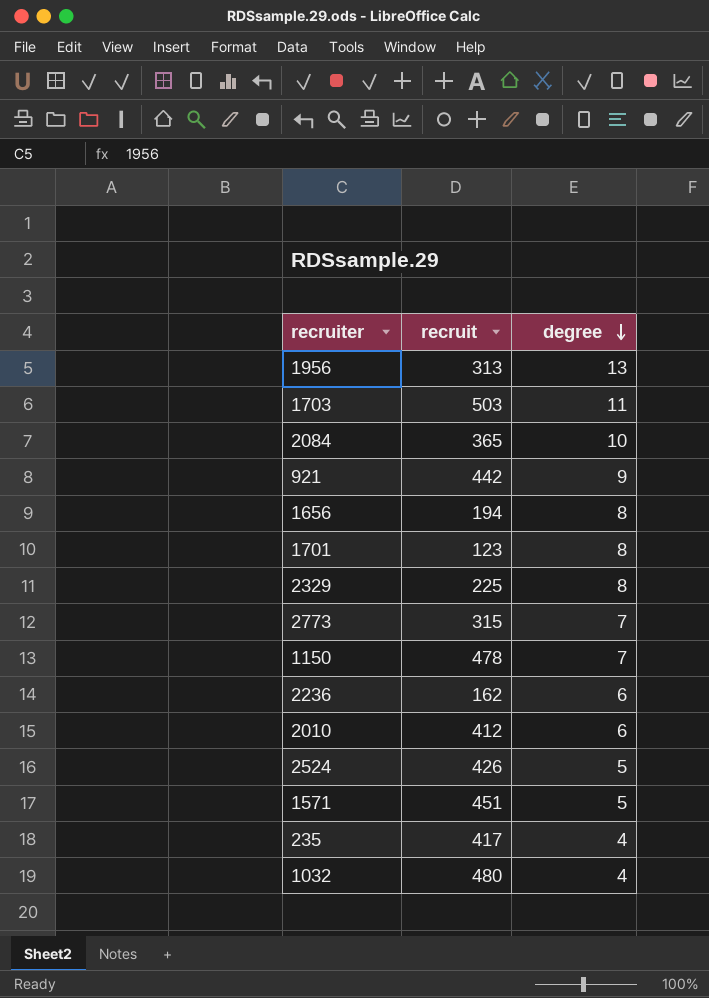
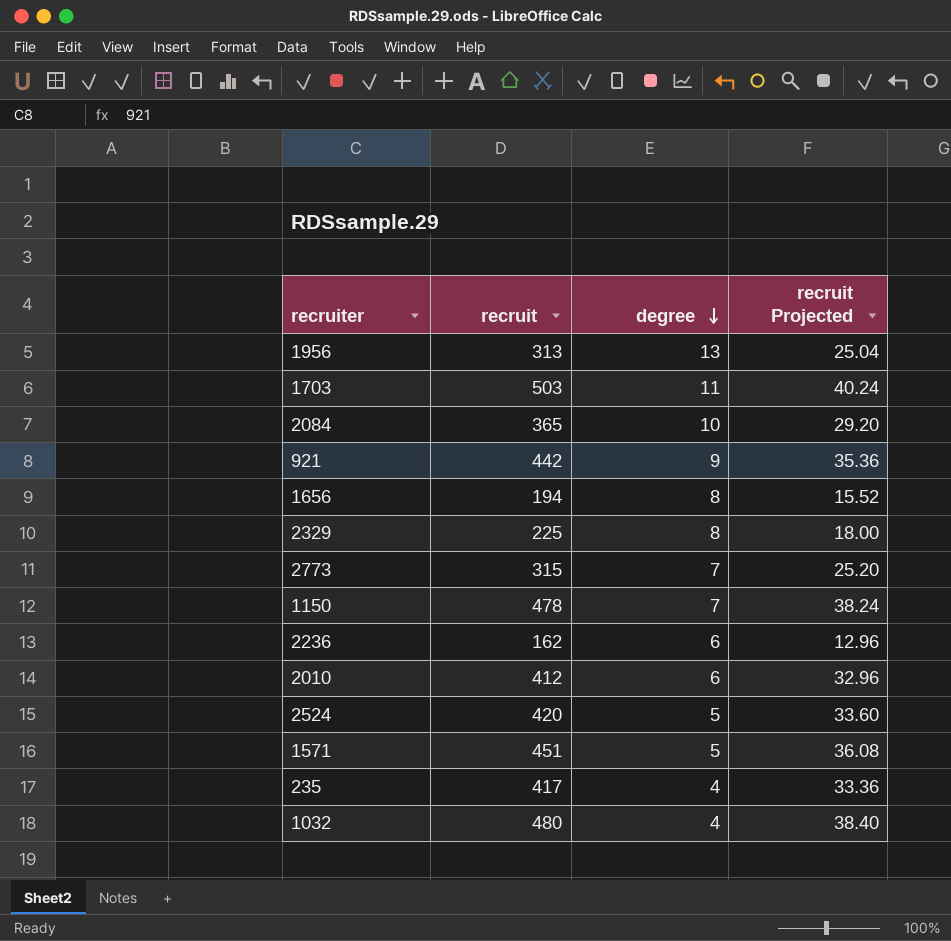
column recruit Projected | formula: none -> [recruit] * 0.08
row 1701: 123 | 8 -> none
2524 | recruit: 426 -> 420

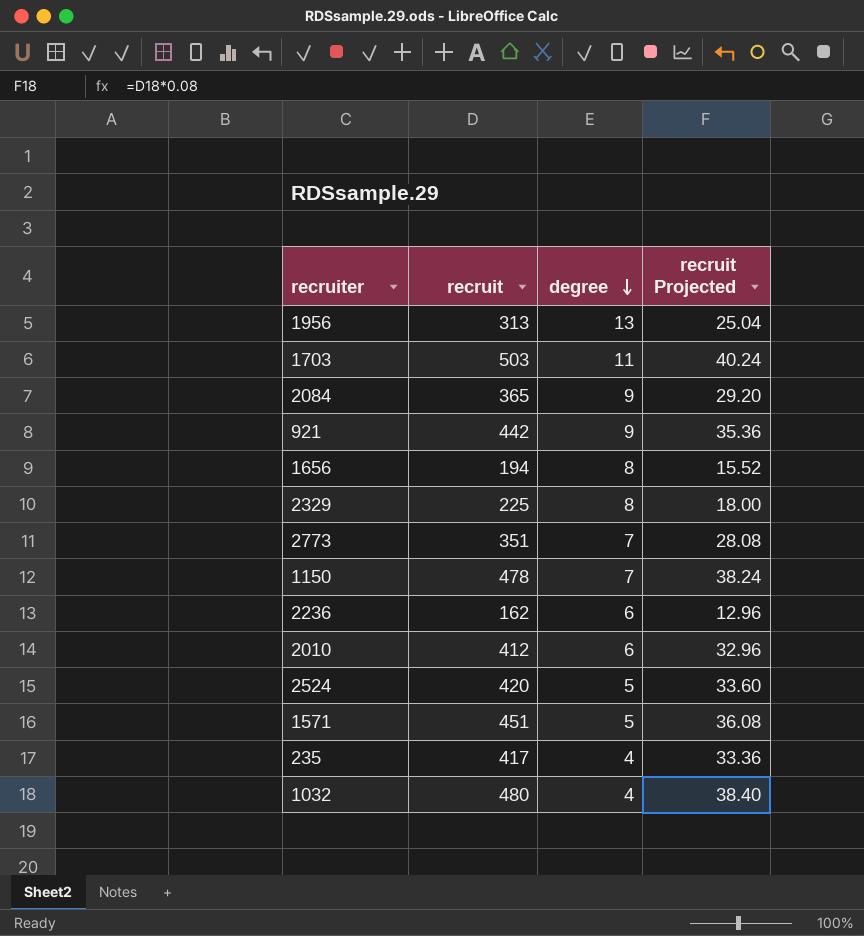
2084 | degree: 10 -> 9
2773 | recruit: 315 -> 351
2773 | recruit Projected: 25.20 -> 28.08

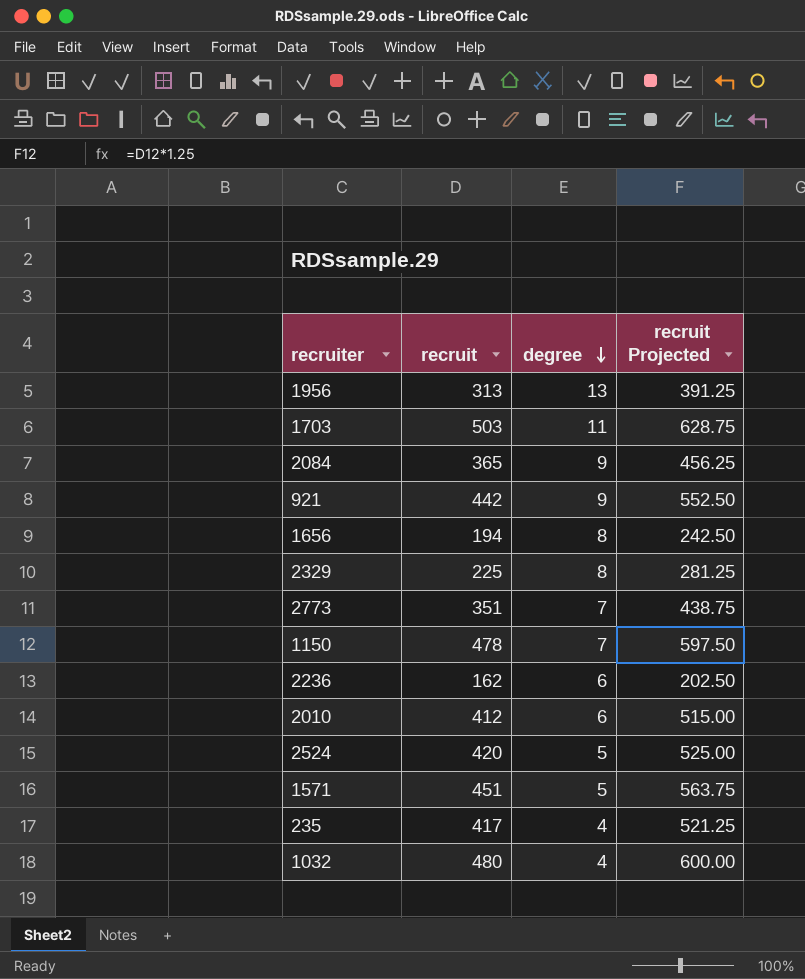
column recruit Projected | formula: [recruit] * 0.08 -> [recruit] * 1.25

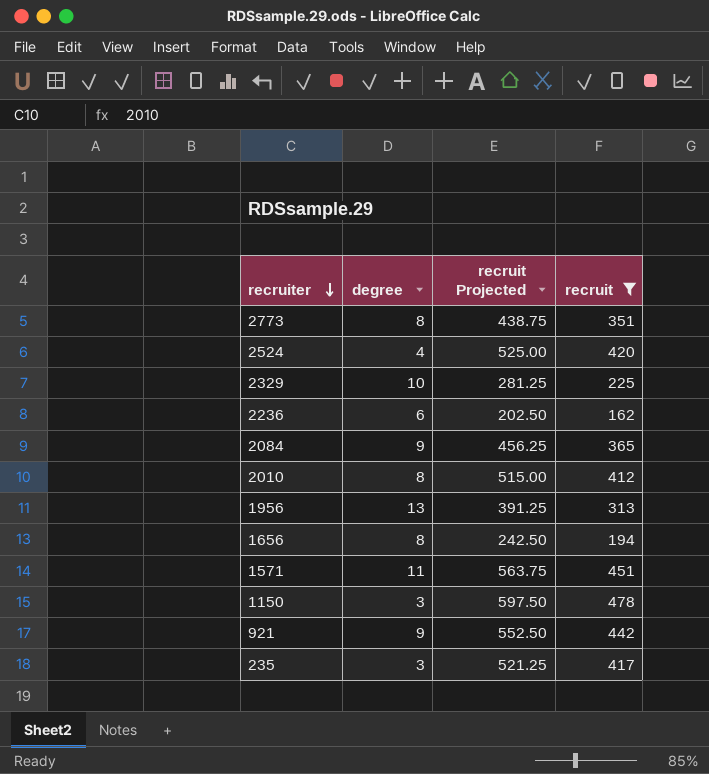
filter: none -> recruit <= 478
row order: degree descending -> recruiter descending
column recruit | position: 2 -> 4
2773 | degree: 7 -> 8
2524 | degree: 5 -> 4
2329 | degree: 8 -> 10
2010 | degree: 6 -> 8
1571 | degree: 5 -> 11
1150 | degree: 7 -> 3
235 | degree: 4 -> 3

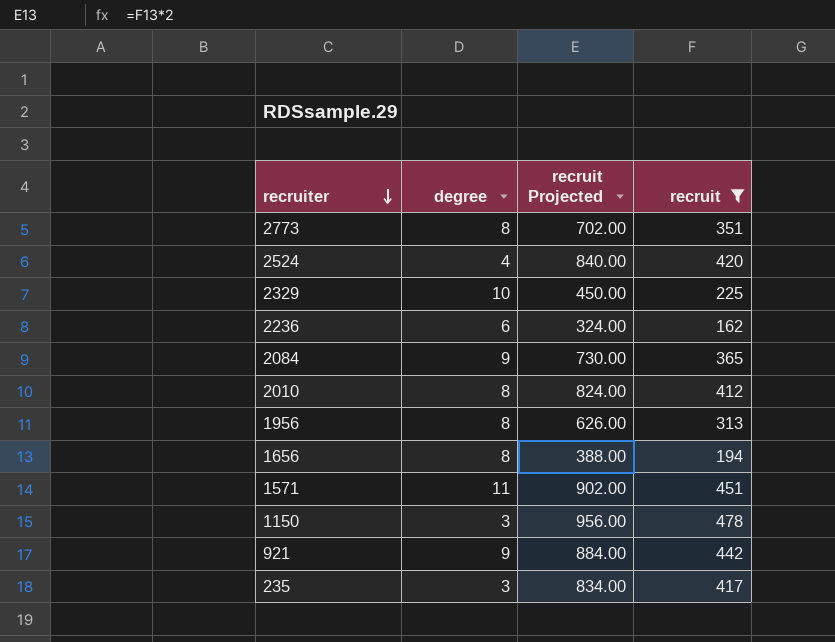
column recruit Projected | formula: [recruit] * 1.25 -> [recruit] * 2
1956 | degree: 13 -> 8

